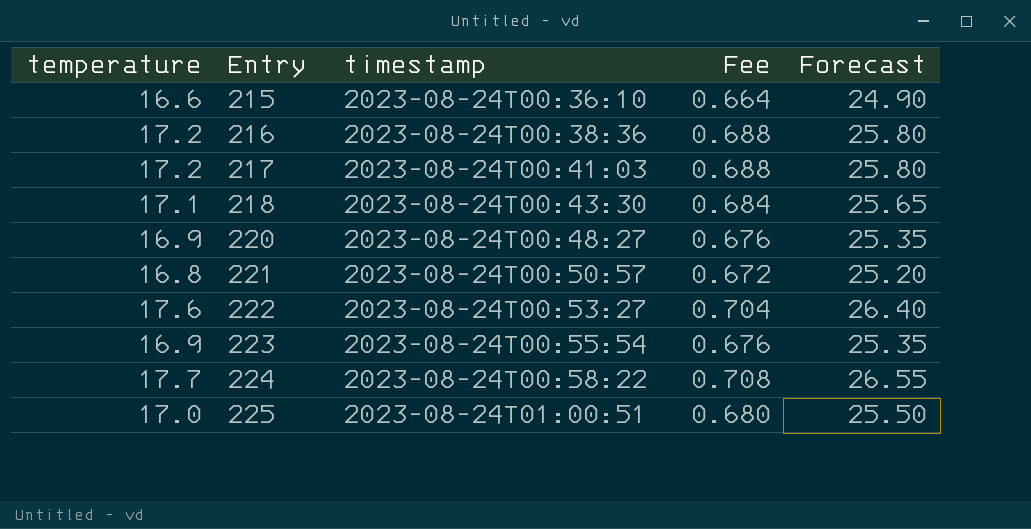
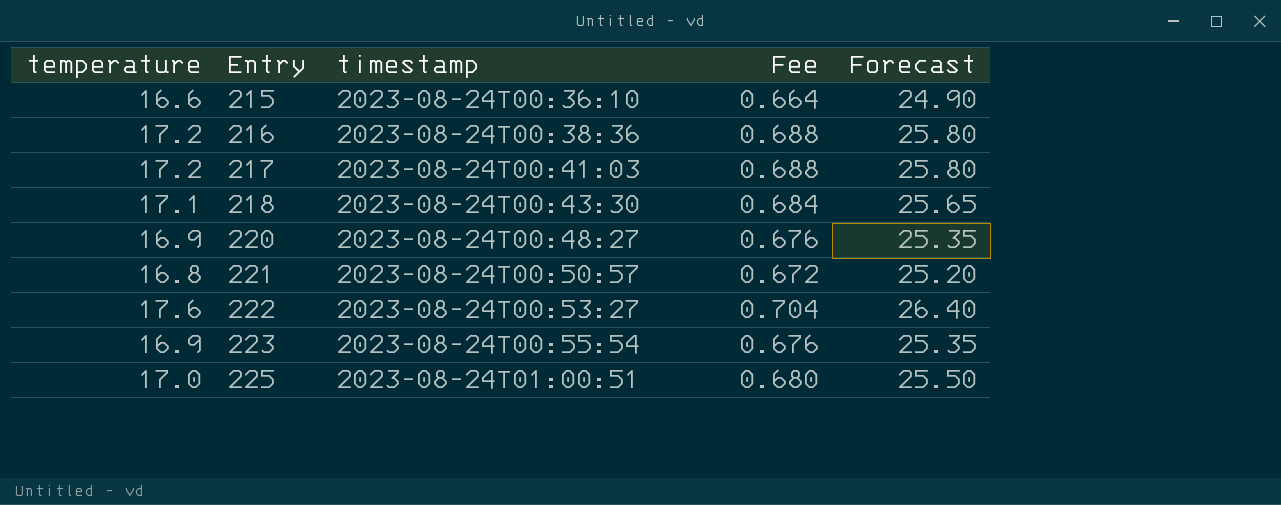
row 224: 17.7 | 2023-08-24T00:58:22 | 0.708 | 26.55 -> none

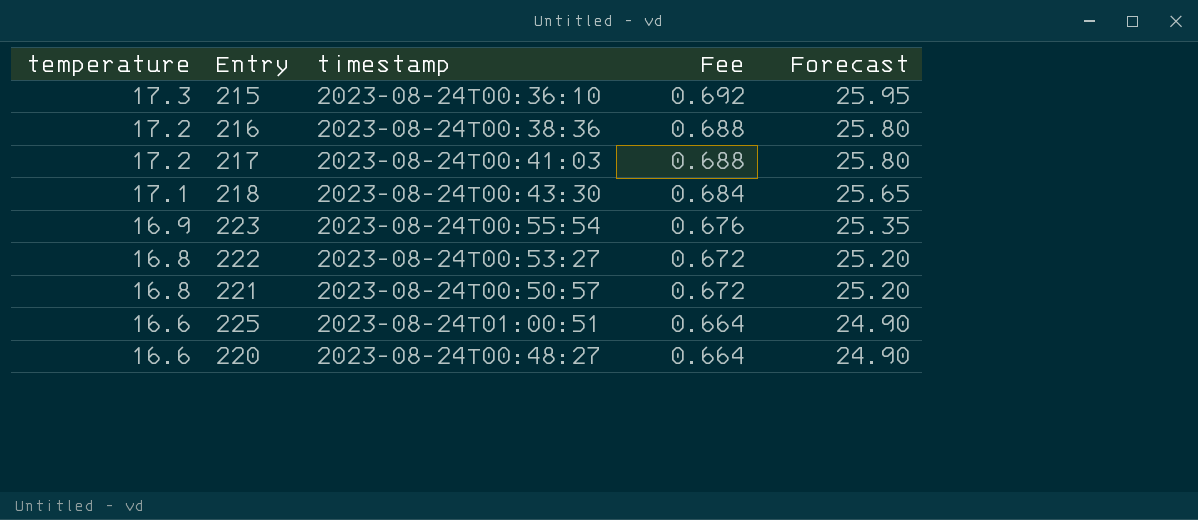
row order: Entry ascending -> temperature descending
215 | temperature: 16.6 -> 17.3
215 | Fee: 0.664 -> 0.692
215 | Forecast: 24.90 -> 25.95
222 | temperature: 17.6 -> 16.8
222 | Fee: 0.704 -> 0.672
222 | Forecast: 26.40 -> 25.20
225 | temperature: 17.0 -> 16.6
225 | Fee: 0.680 -> 0.664
225 | Forecast: 25.50 -> 24.90
220 | temperature: 16.9 -> 16.6
220 | Fee: 0.676 -> 0.664
220 | Forecast: 25.35 -> 24.90

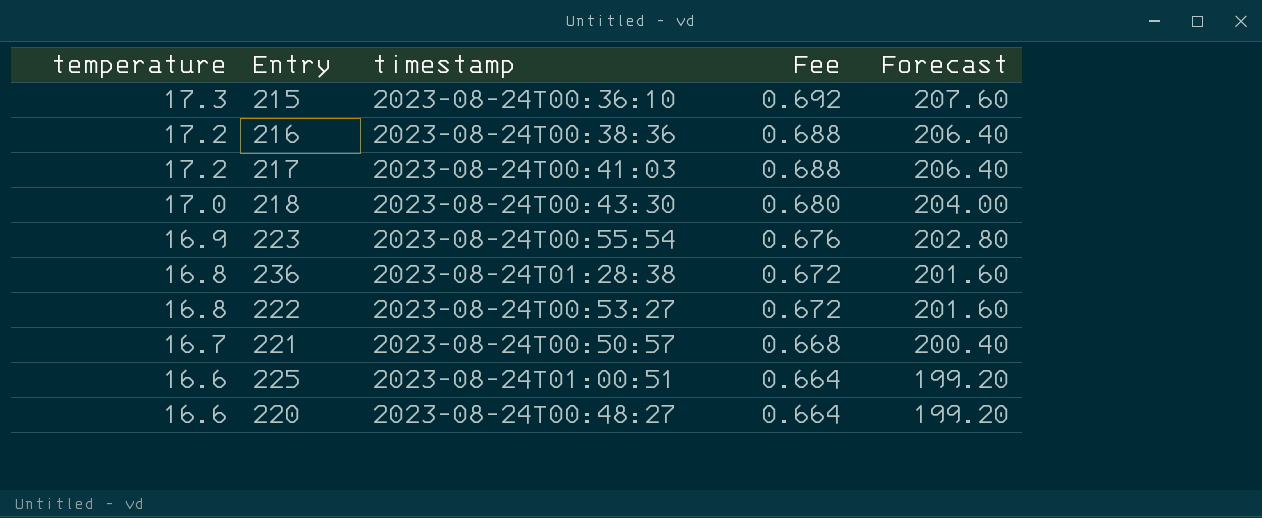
column Forecast | formula: [temperature] * 1.5 -> [temperature] * 12
218 | temperature: 17.1 -> 17.0
218 | Fee: 0.684 -> 0.680
row 236: none -> 16.8 | 2023-08-24T01:28:38 | 0.672 | 201.60
221 | temperature: 16.8 -> 16.7
221 | Fee: 0.672 -> 0.668

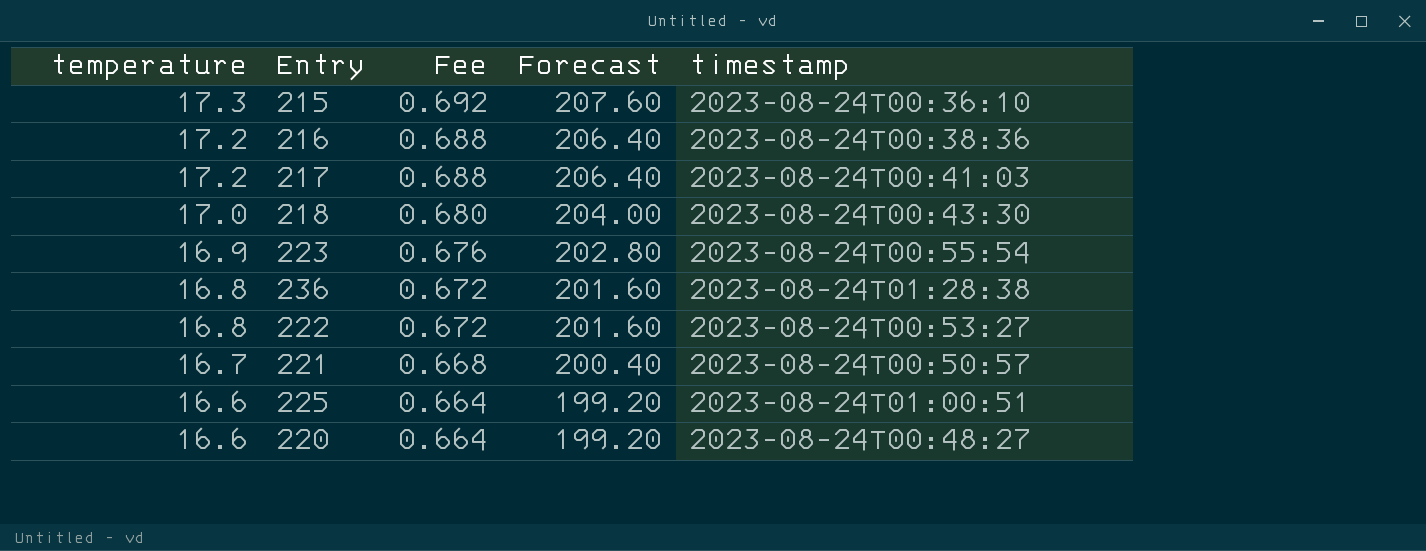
column timestamp | position: 3 -> 5

